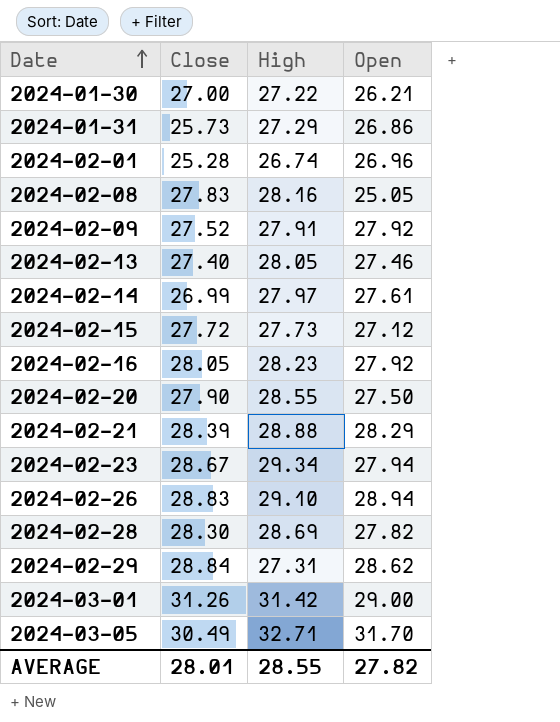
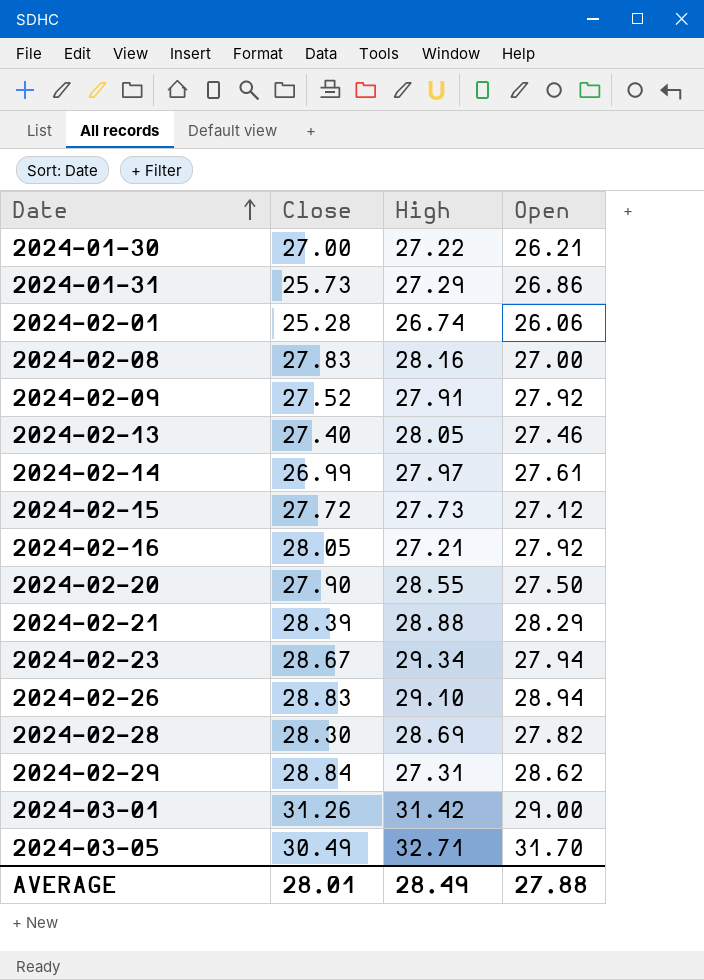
2024-02-01 | Open: 26.96 -> 26.06
2024-02-08 | Open: 25.05 -> 27.00
2024-02-16 | High: 28.23 -> 27.21
AVERAGE | High: 28.55 -> 28.49
AVERAGE | Open: 27.82 -> 27.88

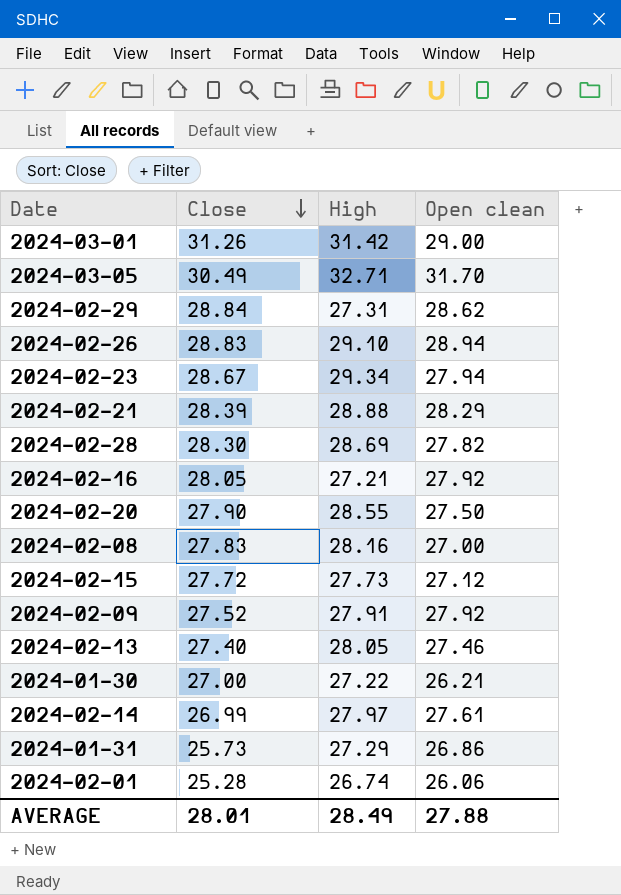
row order: Date ascending -> Close descending
column name: Open -> Open clean

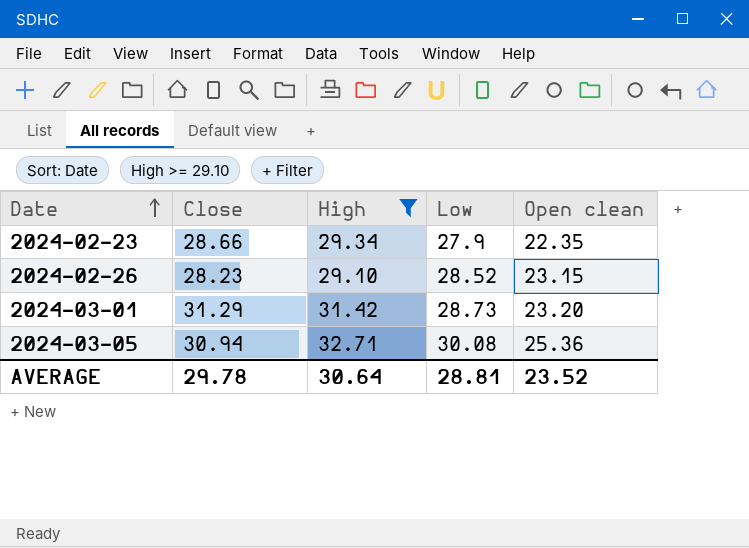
filter: none -> High >= 29.10
row order: Close descending -> Date ascending
column Low | position: none -> 4
2024-02-23 | Close: 28.67 -> 28.66
2024-02-23 | Open clean: 27.94 -> 22.35
2024-02-26 | Close: 28.83 -> 28.23
2024-02-26 | Open clean: 28.94 -> 23.15
2024-03-01 | Close: 31.26 -> 31.29
2024-03-01 | Open clean: 29.00 -> 23.20
2024-03-05 | Close: 30.49 -> 30.94
2024-03-05 | Open clean: 31.70 -> 25.36
AVERAGE | Close: 28.01 -> 29.78
AVERAGE | High: 28.49 -> 30.64
AVERAGE | Open clean: 27.88 -> 23.52

